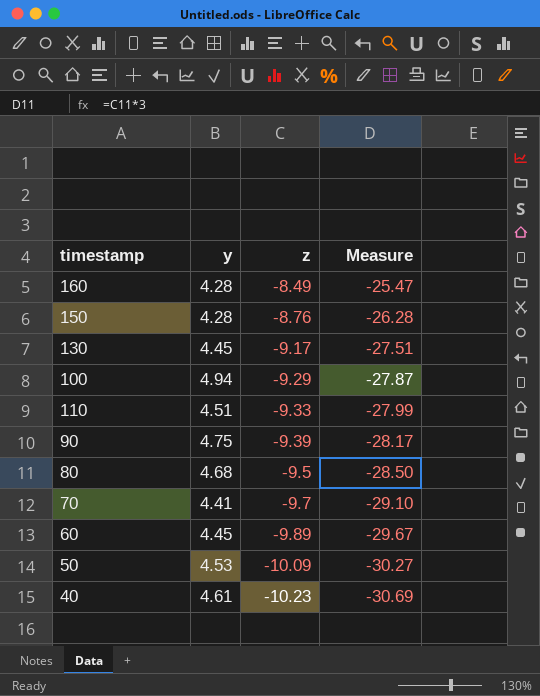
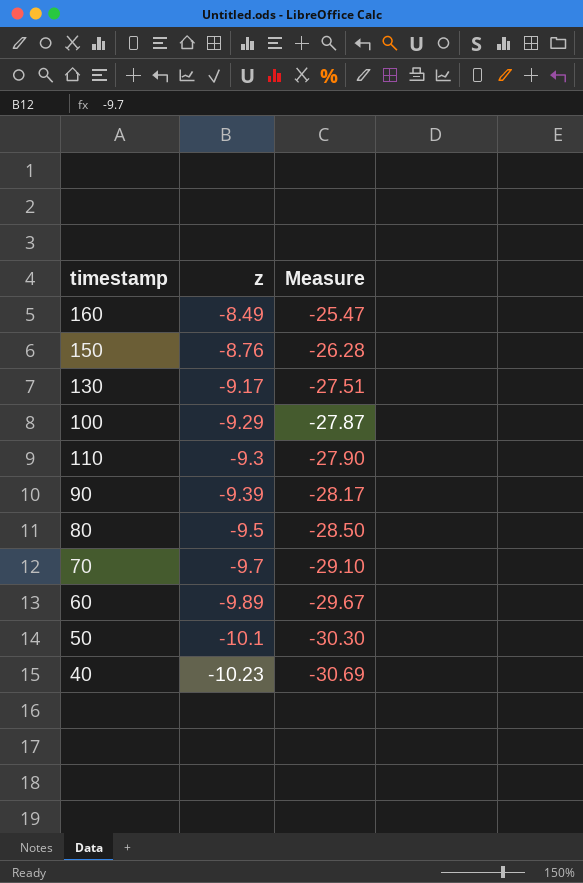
column y | position: 2 -> none
110 | z: -9.33 -> -9.3
110 | Measure: -27.99 -> -27.90
50 | z: -10.09 -> -10.1
50 | Measure: -30.27 -> -30.30

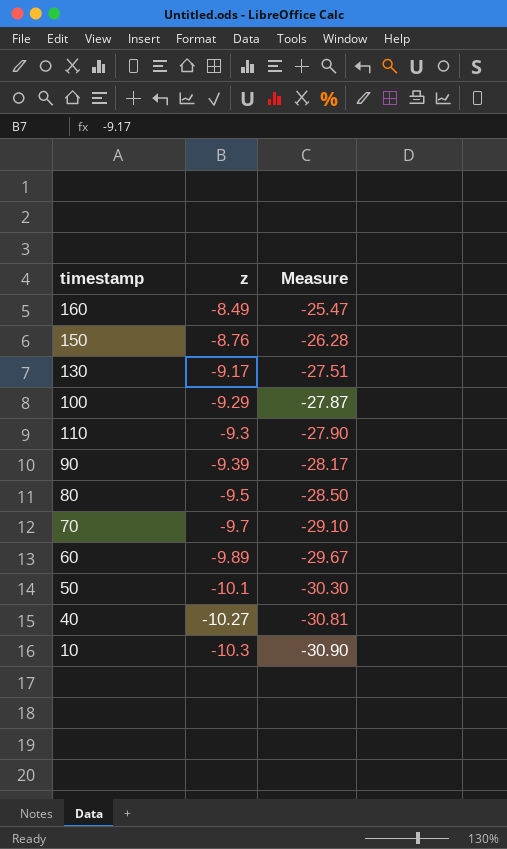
40 | z: -10.23 -> -10.27
40 | Measure: -30.69 -> -30.81
row 10: none -> -10.3 | -30.90

